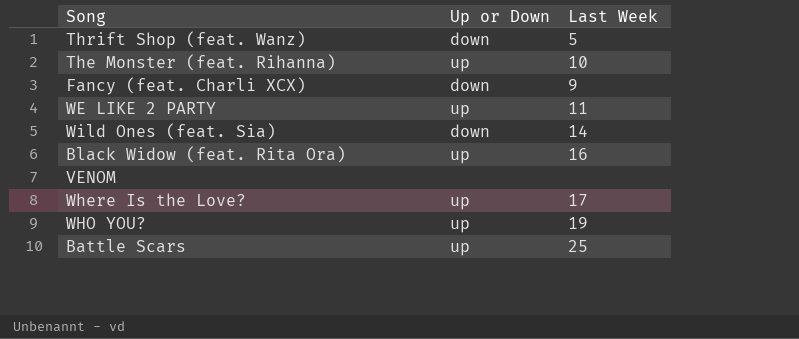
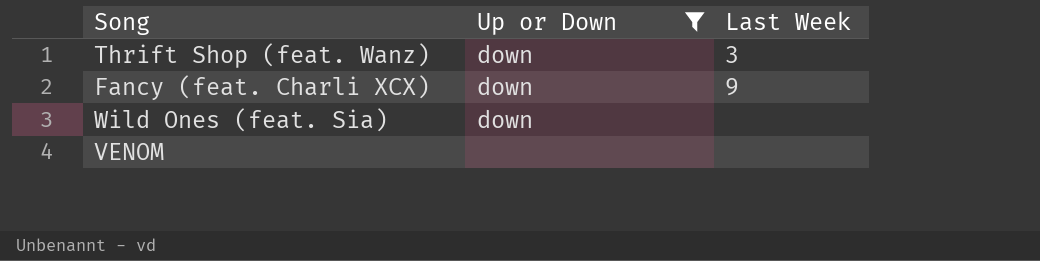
filter: none -> Up or Down != up
Thrift Shop (feat. Wanz) | Last Week: 5 -> 3
Wild Ones (feat. Sia) | Last Week: 14 -> none

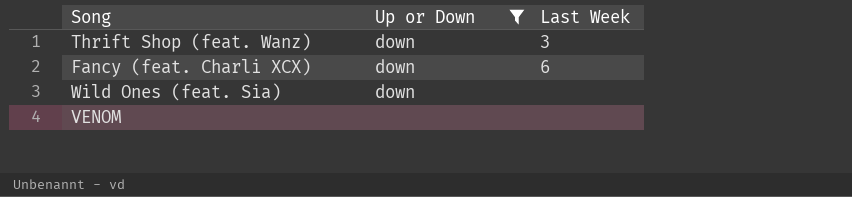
Fancy (feat. Charli XCX) | Last Week: 9 -> 6

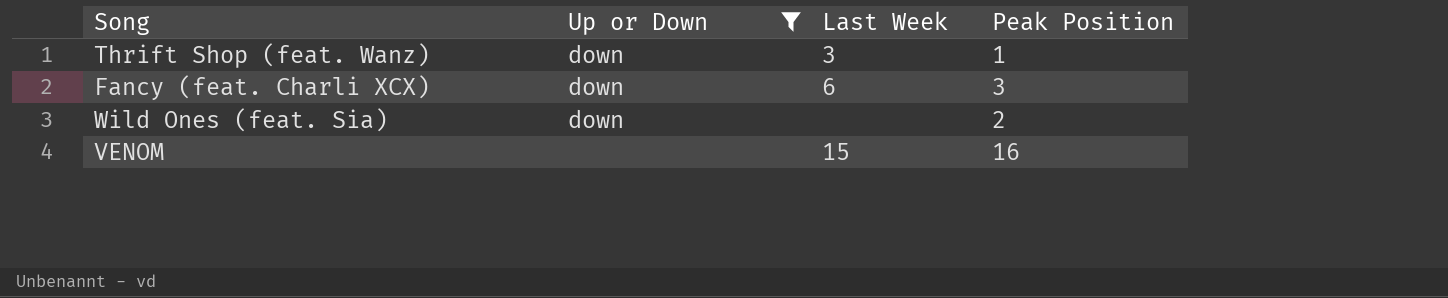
column Peak Position | position: none -> 4
VENOM | Last Week: none -> 15

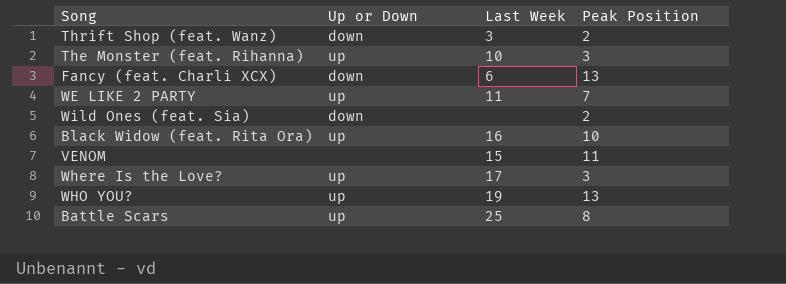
filter: Up or Down != up -> none
Thrift Shop (feat. Wanz) | Peak Position: 1 -> 2
Fancy (feat. Charli XCX) | Peak Position: 3 -> 13
VENOM | Peak Position: 16 -> 11

